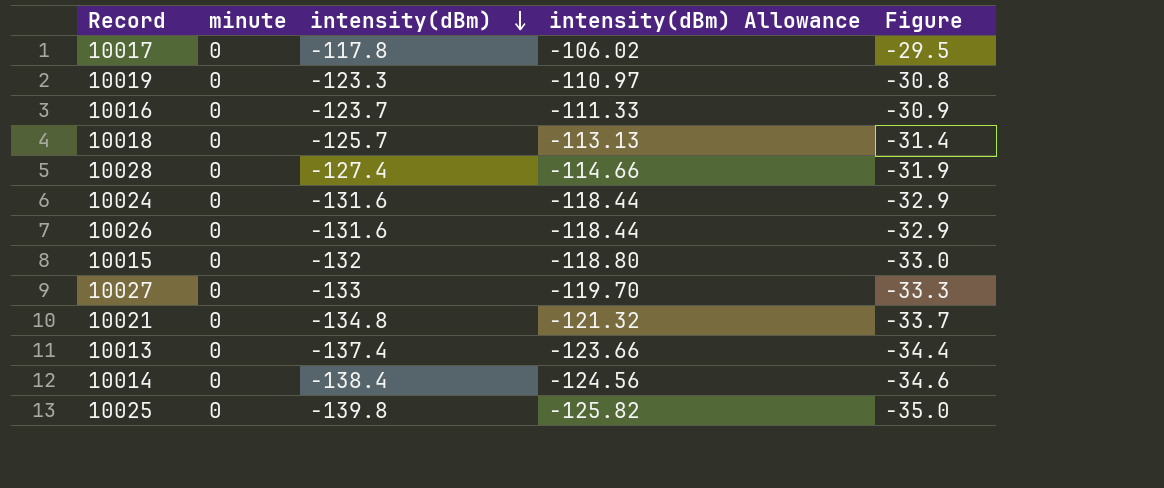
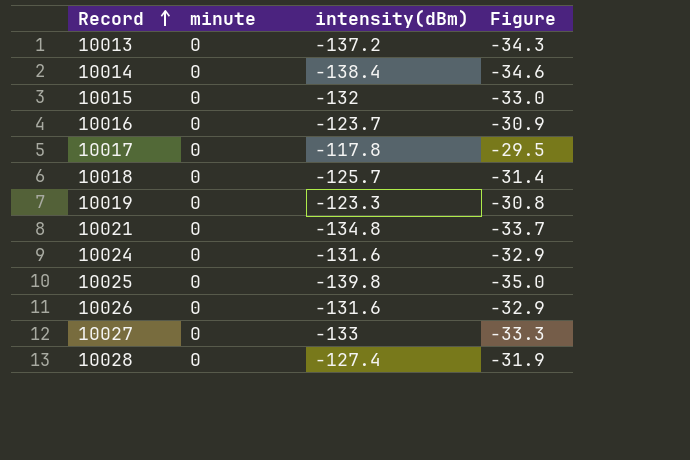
row order: intensity(dBm) descending -> Record ascending
column intensity(dBm) Allowance | formula: [intensity(dBm)] * 0.9 -> none
10013 | intensity(dBm): -137.4 -> -137.2
10013 | Figure: -34.4 -> -34.3

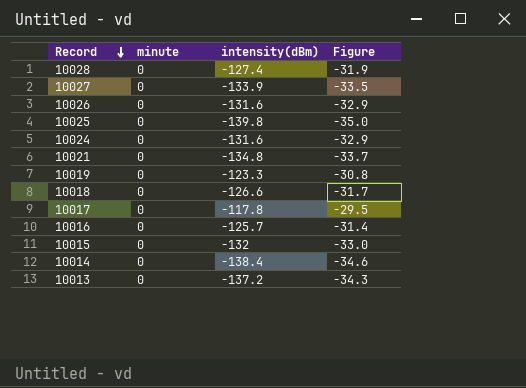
row order: Record ascending -> Record descending
10027 | intensity(dBm): -133 -> -133.9
10027 | Figure: -33.3 -> -33.5
10018 | intensity(dBm): -125.7 -> -126.6
10018 | Figure: -31.4 -> -31.7
10016 | intensity(dBm): -123.7 -> -125.7
10016 | Figure: -30.9 -> -31.4

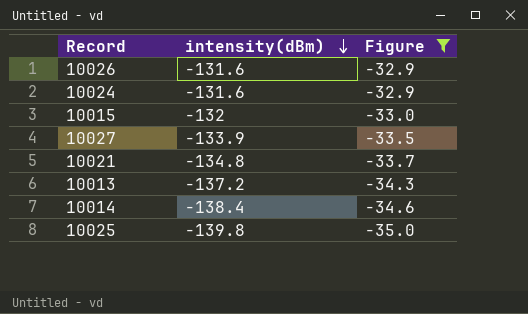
filter: none -> Figure <= -32.9
row order: Record descending -> intensity(dBm) descending
column minute | position: 2 -> none

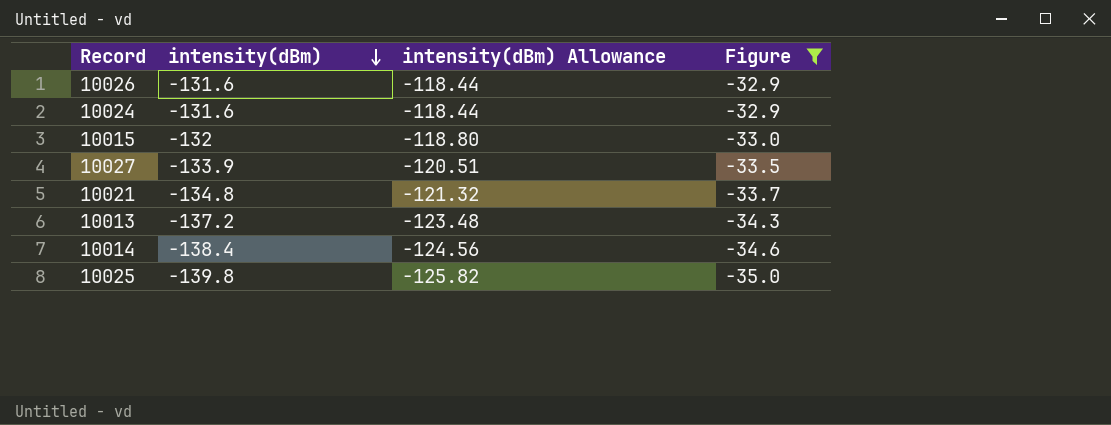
column intensity(dBm) Allowance | formula: none -> [intensity(dBm)] * 0.9

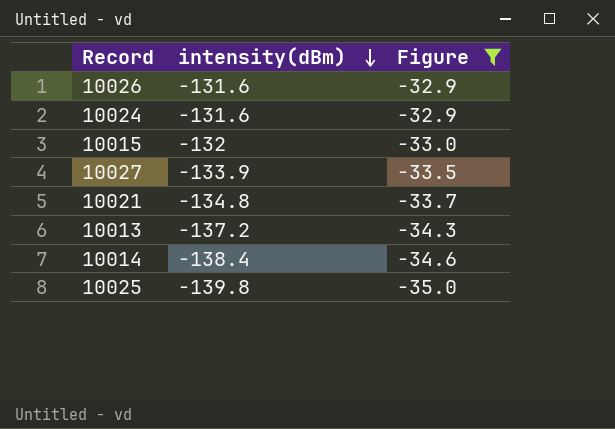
column intensity(dBm) Allowance | formula: [intensity(dBm)] * 0.9 -> none

